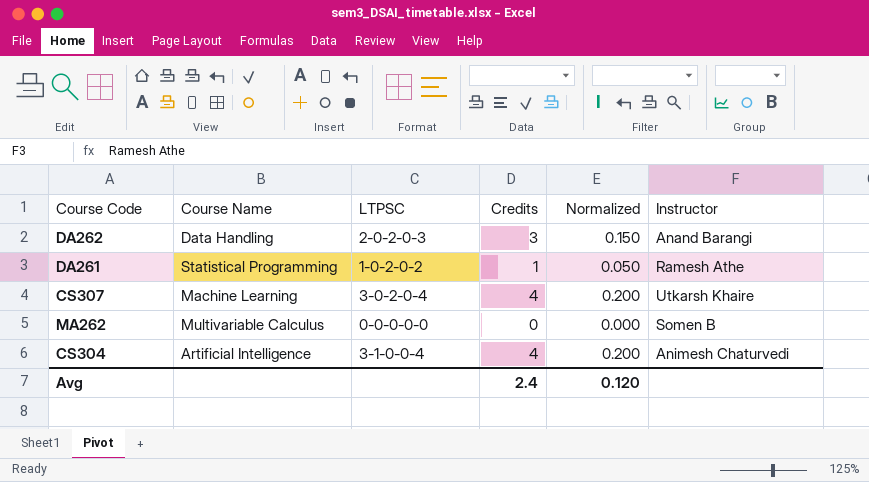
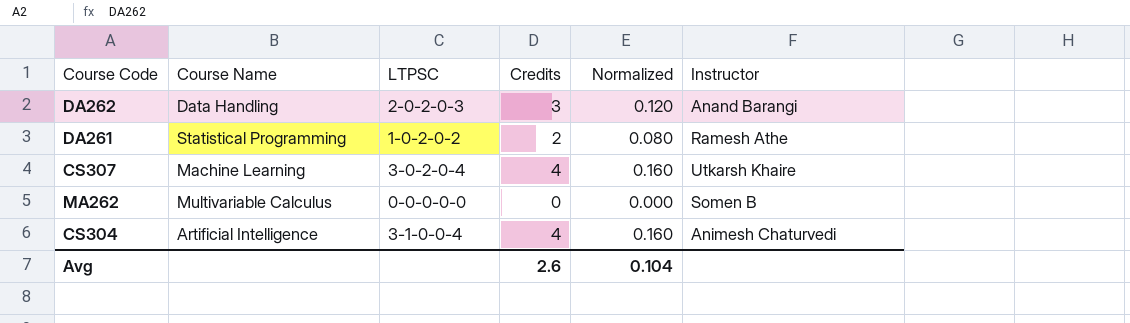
column Normalized | formula: [Credits] * 0.05 -> [Credits] * 0.04
DA261 | Credits: 1 -> 2
Avg | Credits: 2.4 -> 2.6
Avg | Normalized: 0.120 -> 0.104

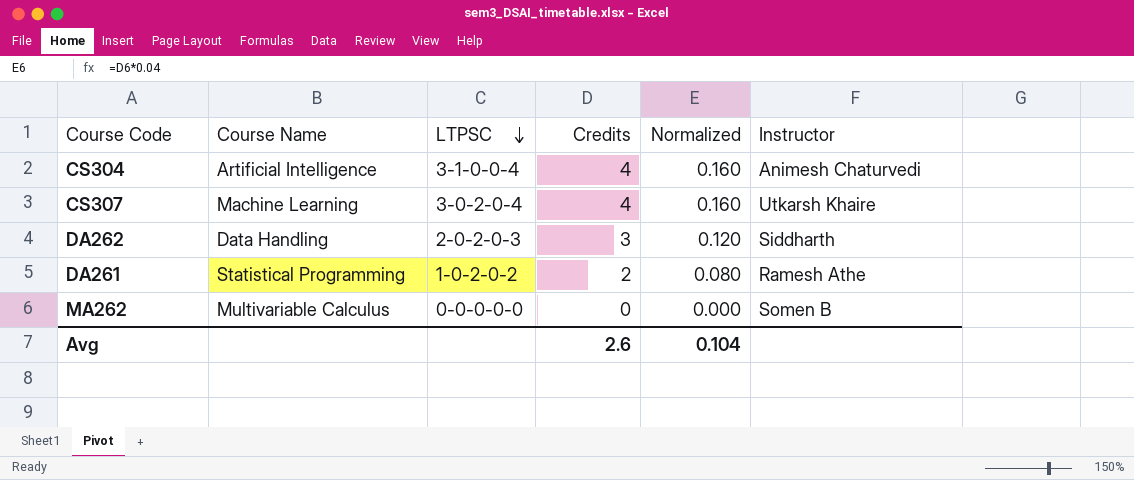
row order: none -> LTPSC descending
DA262 | Instructor: Anand Barangi -> Siddharth

